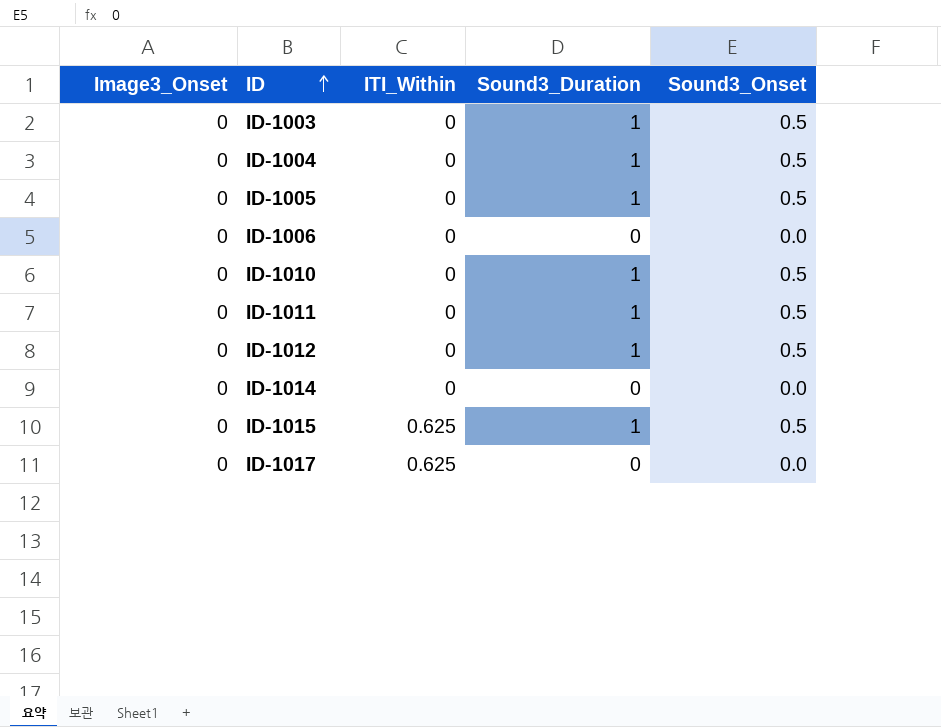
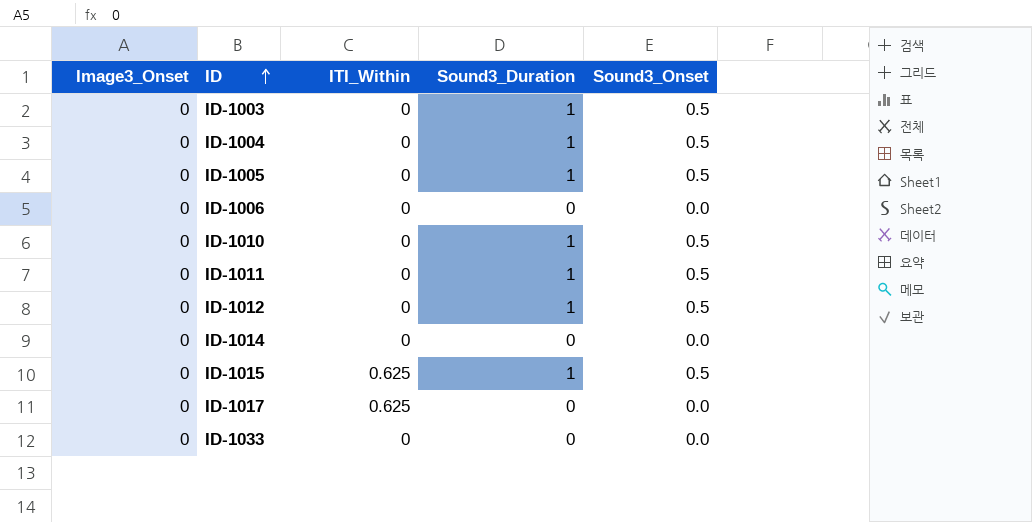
row ID-1033: none -> 0 | 0 | 0 | 0.0

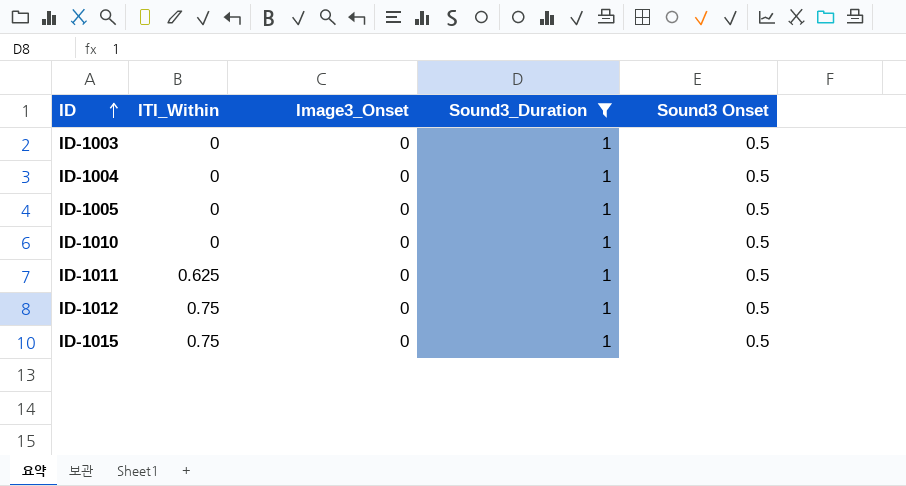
filter: none -> Sound3_Duration = 1
column Image3_Onset | position: 1 -> 3
column name: Sound3_Onset -> Sound3 Onset
ID-1011 | ITI_Within: 0 -> 0.625
ID-1012 | ITI_Within: 0 -> 0.75
ID-1015 | ITI_Within: 0.625 -> 0.75

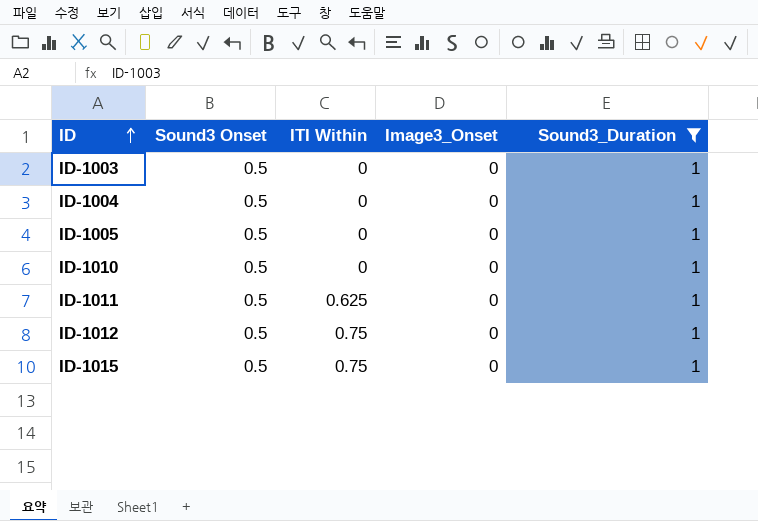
column Sound3 Onset | position: 5 -> 2
column name: ITI_Within -> ITI Within

